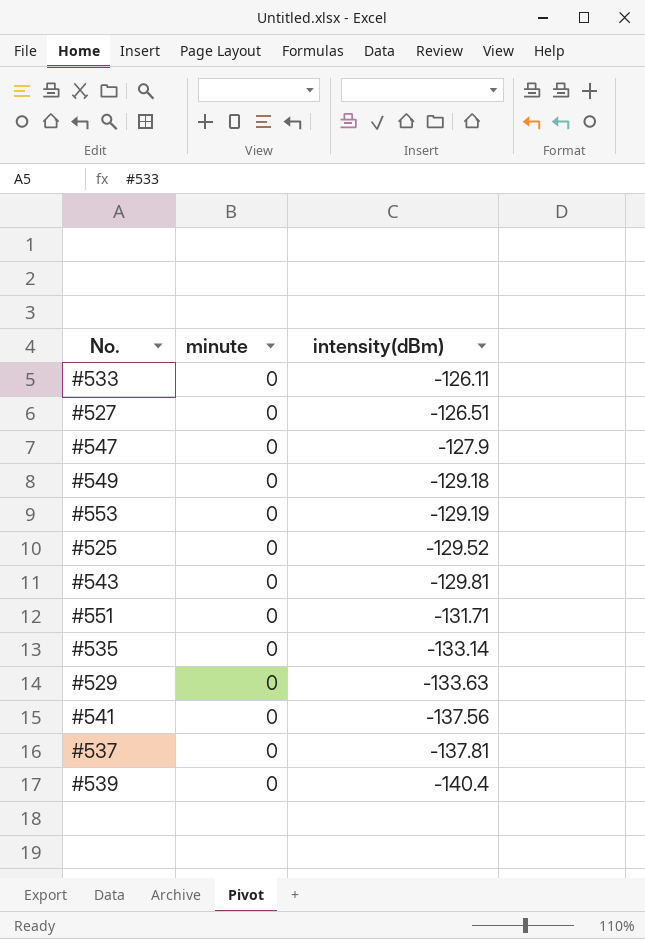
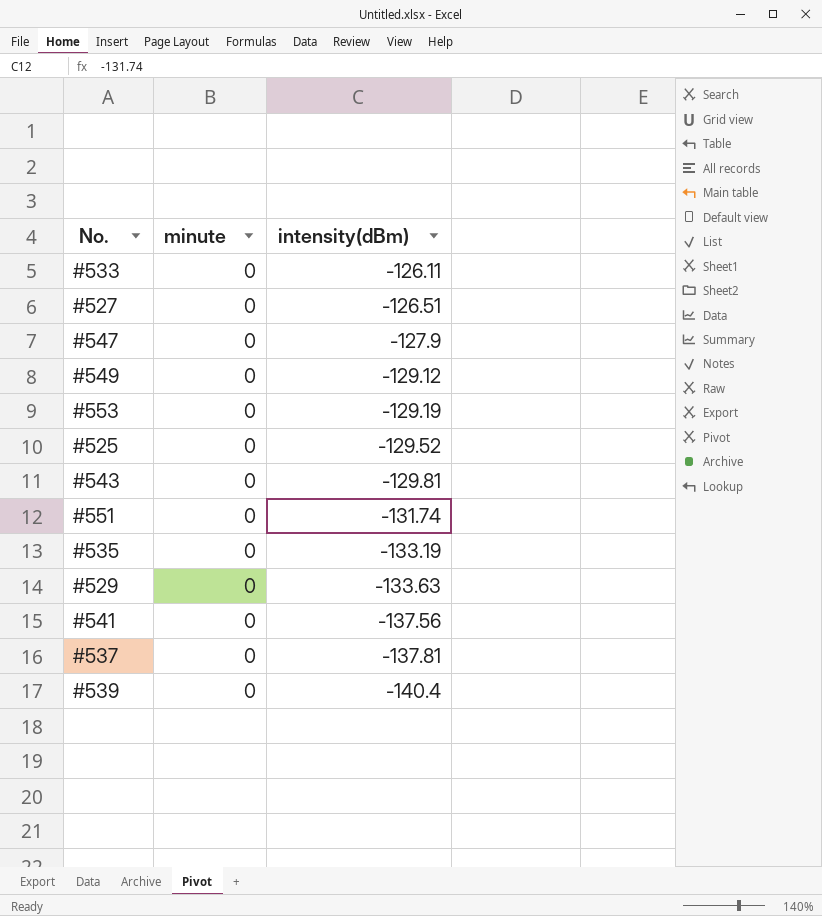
#549 | intensity(dBm): -129.18 -> -129.12
#551 | intensity(dBm): -131.71 -> -131.74
#535 | intensity(dBm): -133.14 -> -133.19

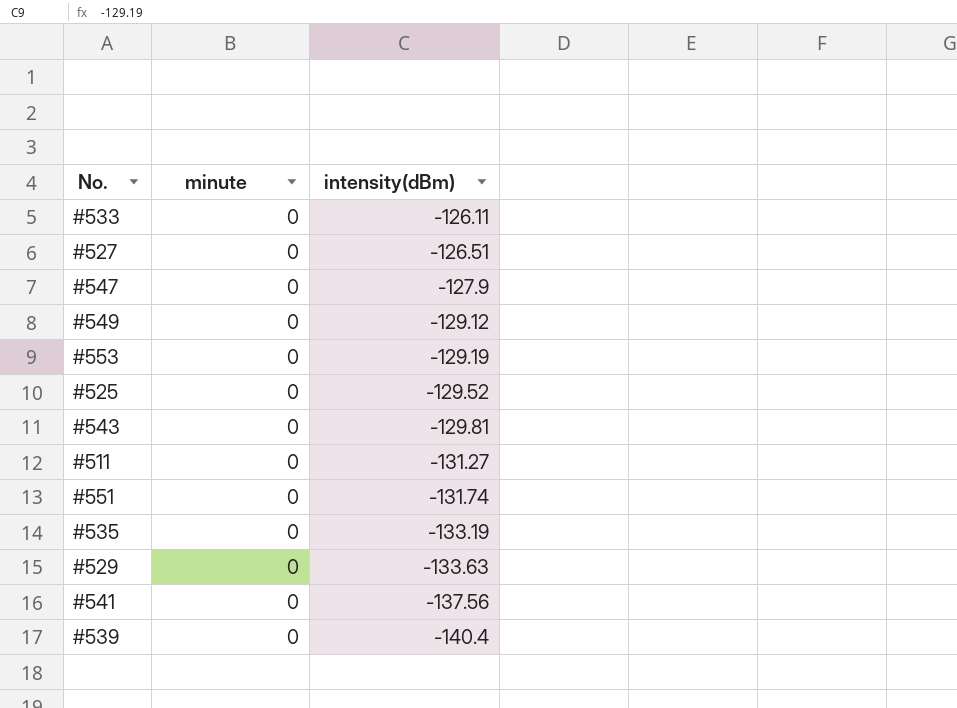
row #537: 0 | -137.81 -> none
row #511: none -> 0 | -131.27

